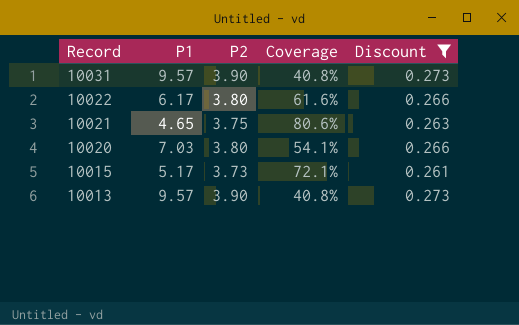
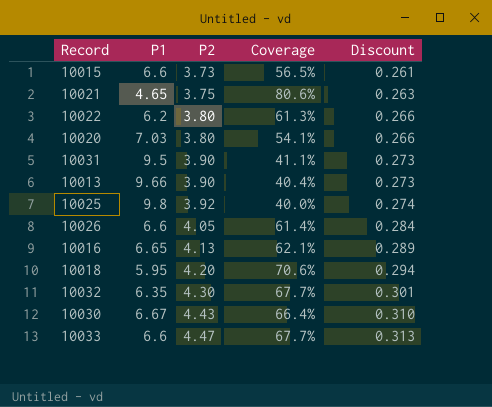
filter: Discount <= 0.273 -> none
row order: Record descending -> P2 ascending
10015 | P1: 5.17 -> 6.6
10015 | Coverage: 72.1% -> 56.5%
10022 | P1: 6.17 -> 6.2
10022 | Coverage: 61.6% -> 61.3%
10031 | P1: 9.57 -> 9.5
10031 | Coverage: 40.8% -> 41.1%
10013 | P1: 9.57 -> 9.66
10013 | Coverage: 40.8% -> 40.4%

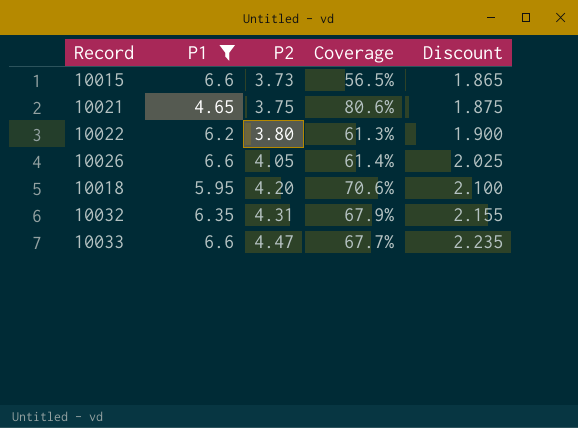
filter: none -> P1 <= 6.6
column Discount | formula: [P2] * 0.07 -> [P2] * 0.5
10032 | P2: 4.30 -> 4.31
10032 | Coverage: 67.7% -> 67.9%

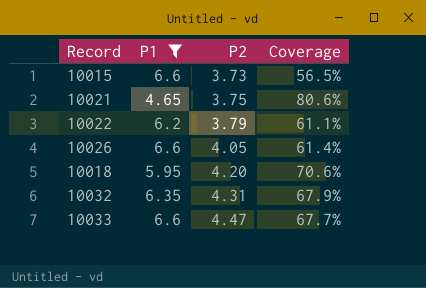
column Discount | formula: [P2] * 0.5 -> none
10022 | P2: 3.80 -> 3.79
10022 | Coverage: 61.3% -> 61.1%

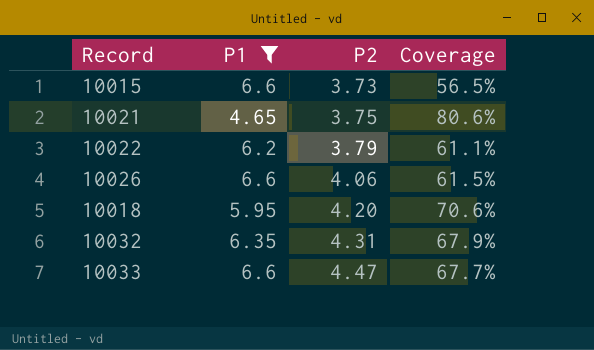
10026 | P2: 4.05 -> 4.06
10026 | Coverage: 61.4% -> 61.5%

